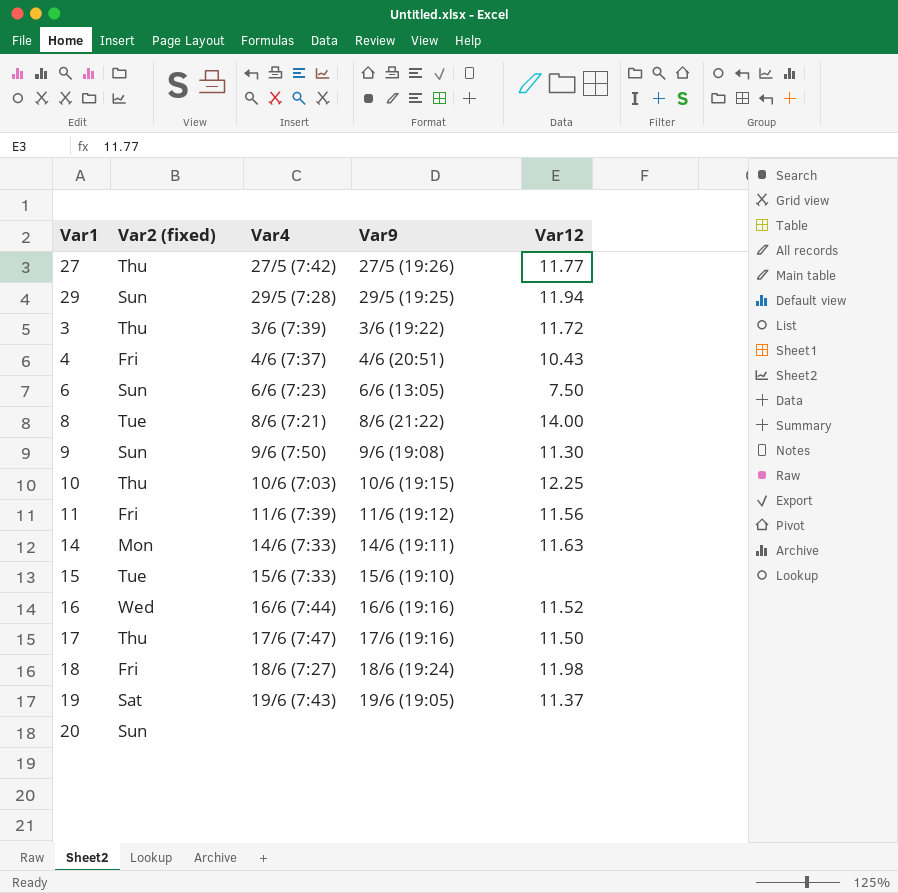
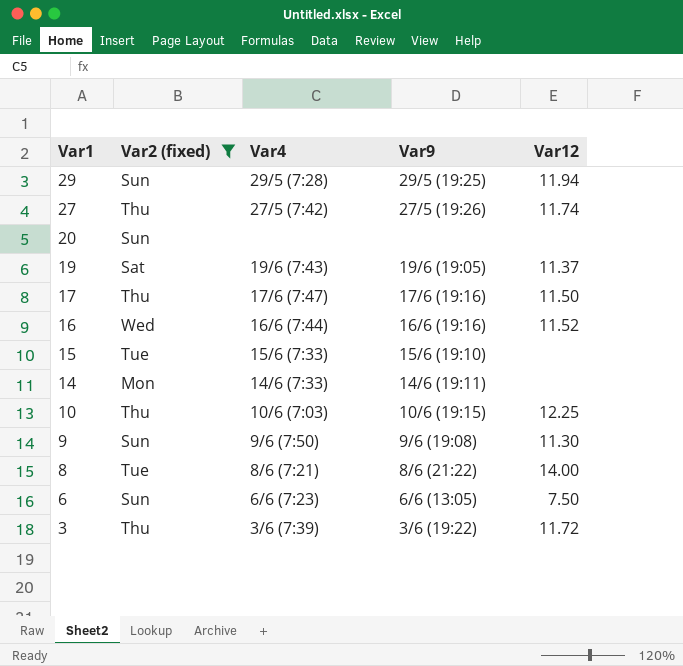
filter: none -> Var2 (fixed) != Fri
row order: none -> Var1 descending
27 | Var12: 11.77 -> 11.74
14 | Var12: 11.63 -> none

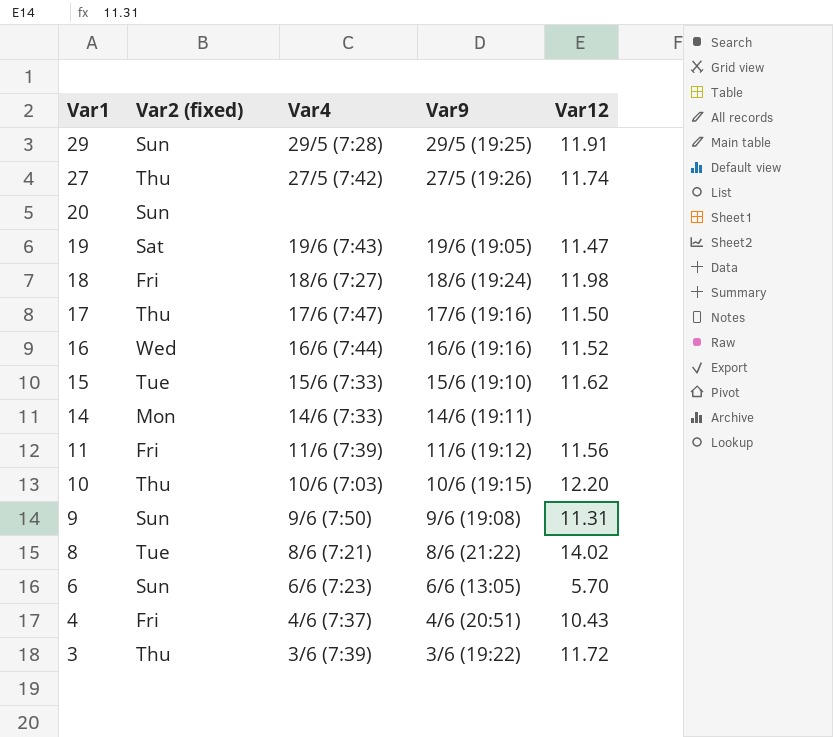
filter: Var2 (fixed) != Fri -> none
29 | Var12: 11.94 -> 11.91
19 | Var12: 11.37 -> 11.47
15 | Var12: none -> 11.62
10 | Var12: 12.25 -> 12.20
9 | Var12: 11.30 -> 11.31
8 | Var12: 14.00 -> 14.02
6 | Var12: 7.50 -> 5.70

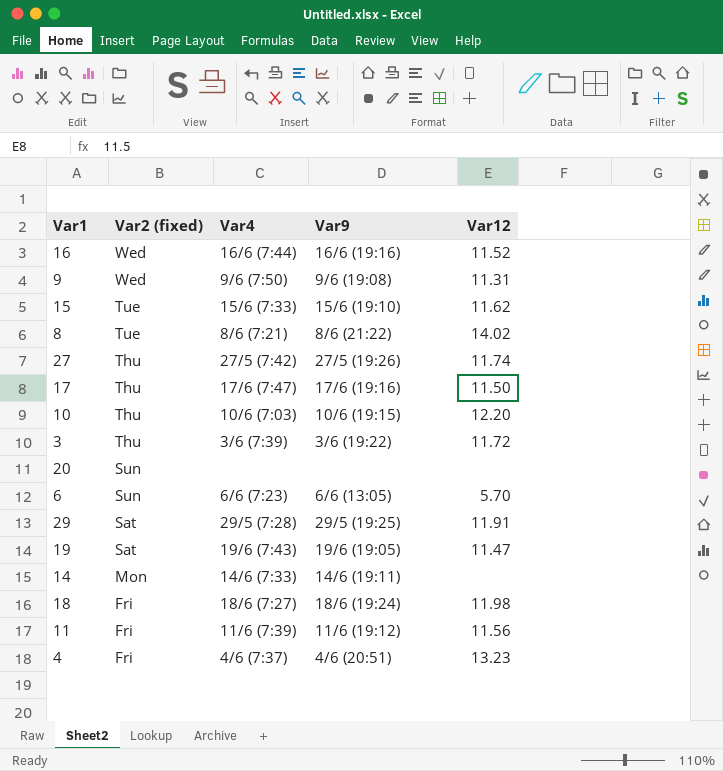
row order: Var1 descending -> Var2 (fixed) descending
9 | Var2 (fixed): Sun -> Wed
29 | Var2 (fixed): Sun -> Sat
4 | Var12: 10.43 -> 13.23

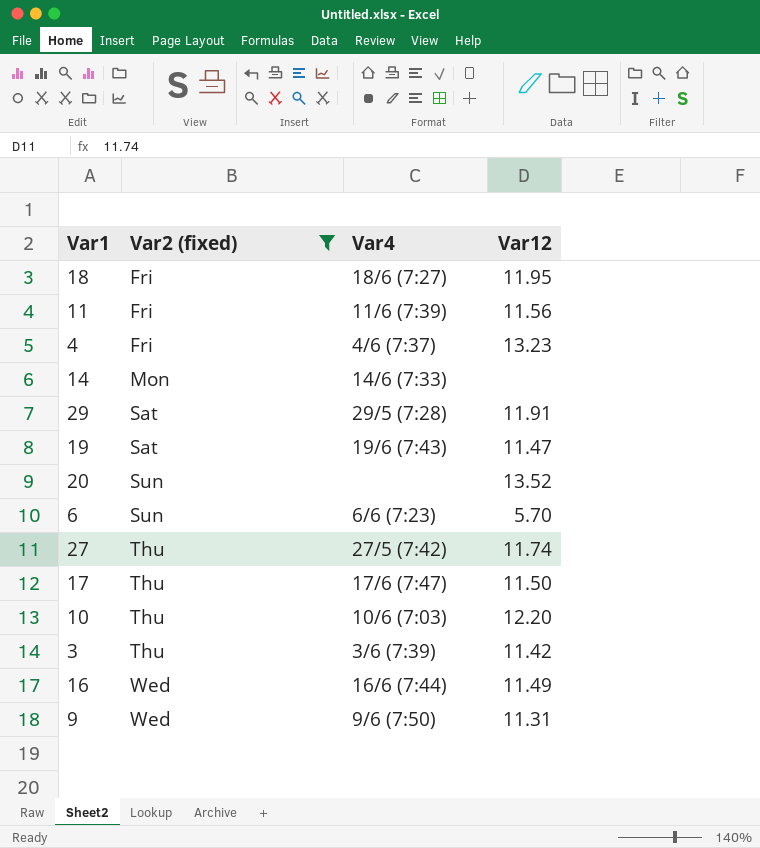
filter: none -> Var2 (fixed) != Tue
row order: Var2 (fixed) descending -> Var2 (fixed) ascending
column Var9 | position: 4 -> none
18 | Var12: 11.98 -> 11.95
20 | Var12: none -> 13.52
3 | Var12: 11.72 -> 11.42
16 | Var12: 11.52 -> 11.49

